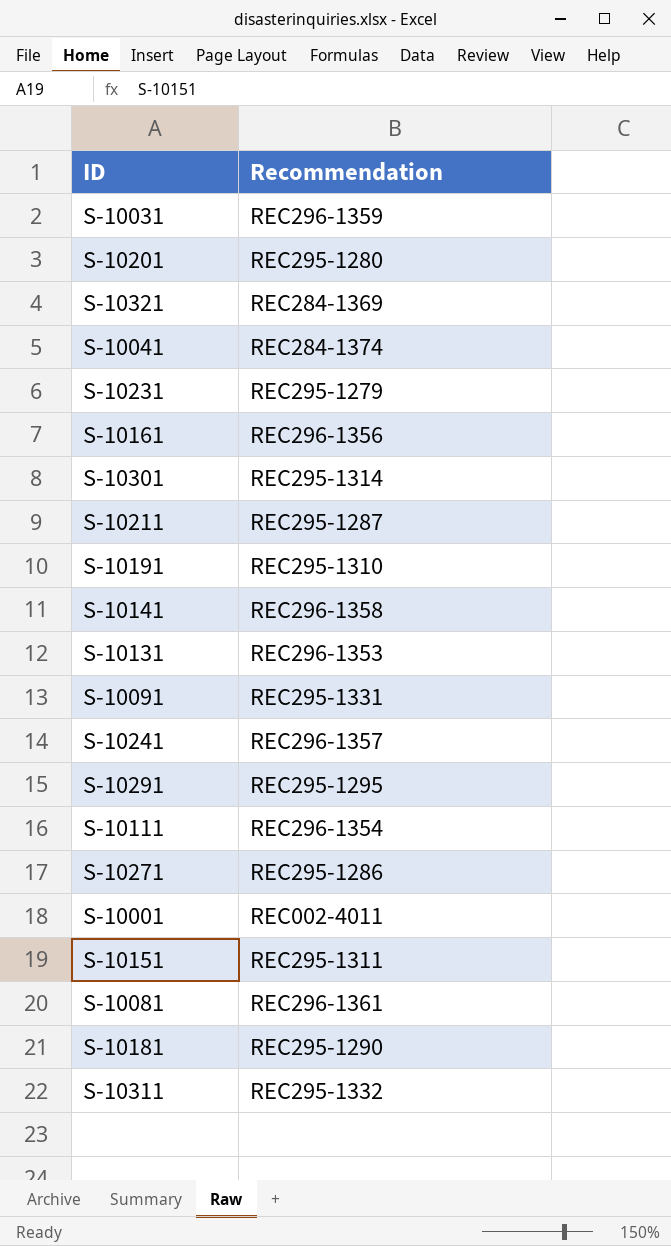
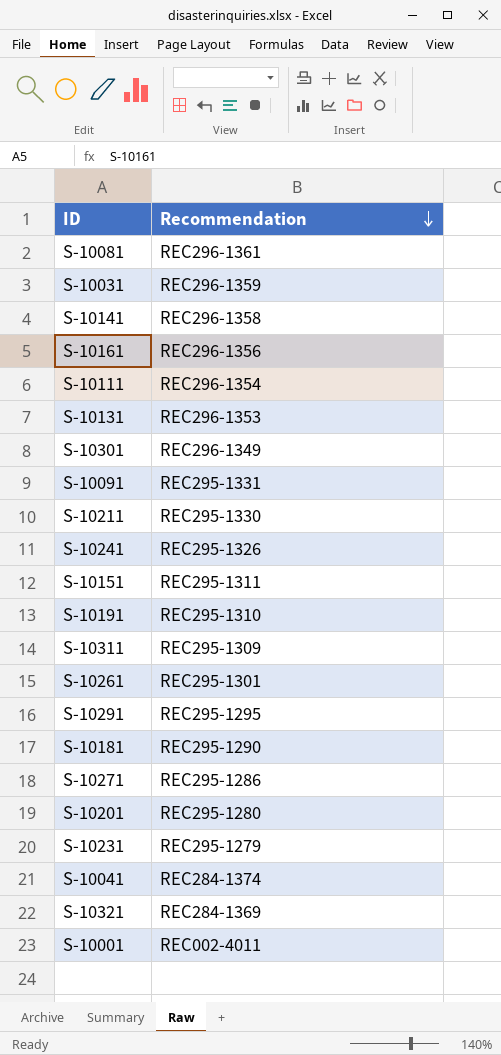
row order: none -> Recommendation descending
S-10301 | Recommendation: REC295-1314 -> REC296-1349
S-10211 | Recommendation: REC295-1287 -> REC295-1330
S-10241 | Recommendation: REC296-1357 -> REC295-1326
S-10311 | Recommendation: REC295-1332 -> REC295-1309
row S-10261: none -> REC295-1301

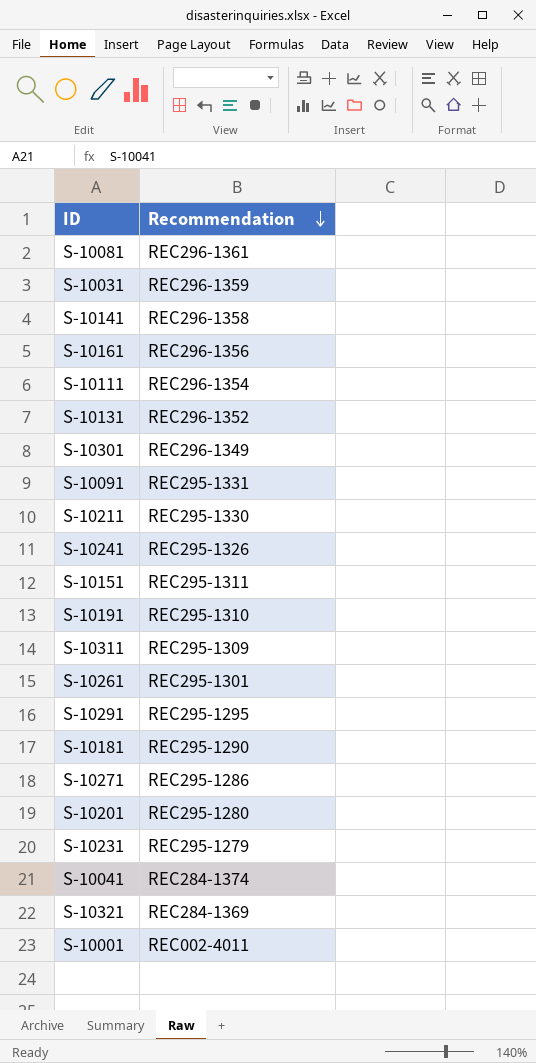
S-10131 | Recommendation: REC296-1353 -> REC296-1352

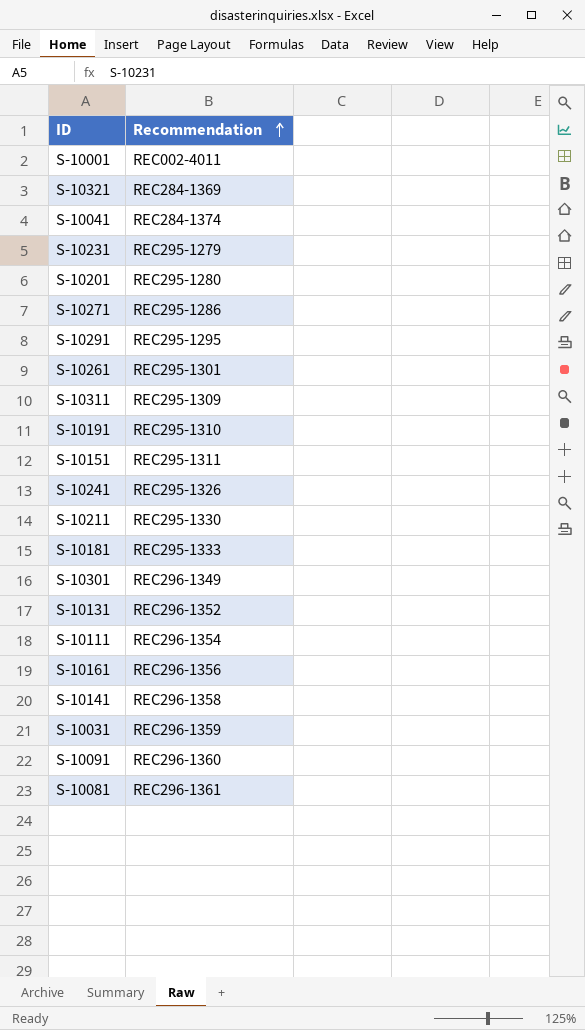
row order: Recommendation descending -> Recommendation ascending
S-10181 | Recommendation: REC295-1290 -> REC295-1333
S-10091 | Recommendation: REC295-1331 -> REC296-1360

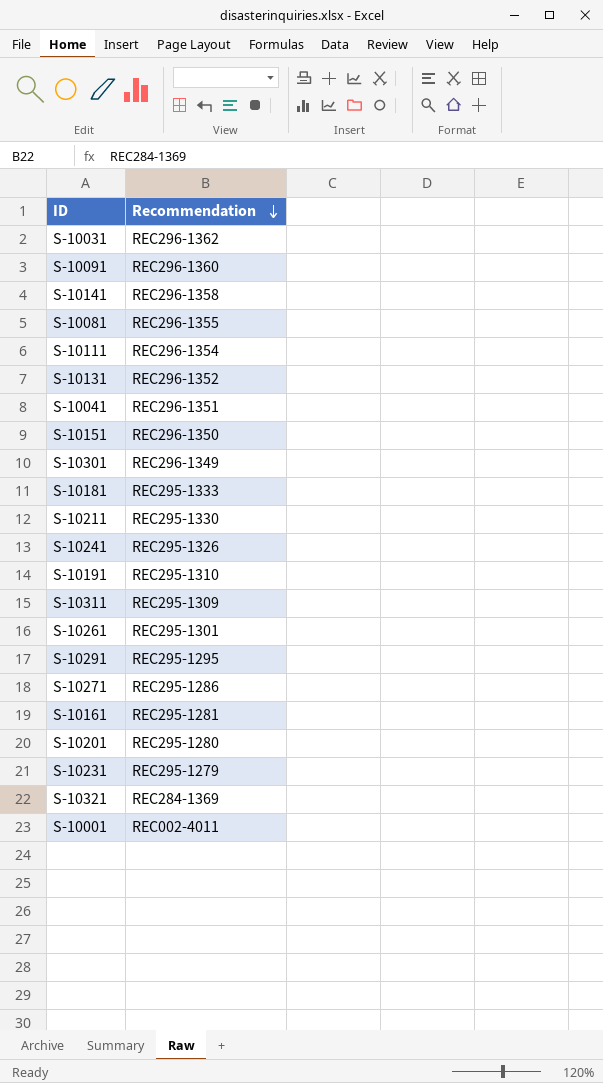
row order: Recommendation ascending -> Recommendation descending
S-10031 | Recommendation: REC296-1359 -> REC296-1362
S-10081 | Recommendation: REC296-1361 -> REC296-1355
S-10041 | Recommendation: REC284-1374 -> REC296-1351
S-10151 | Recommendation: REC295-1311 -> REC296-1350
S-10161 | Recommendation: REC296-1356 -> REC295-1281

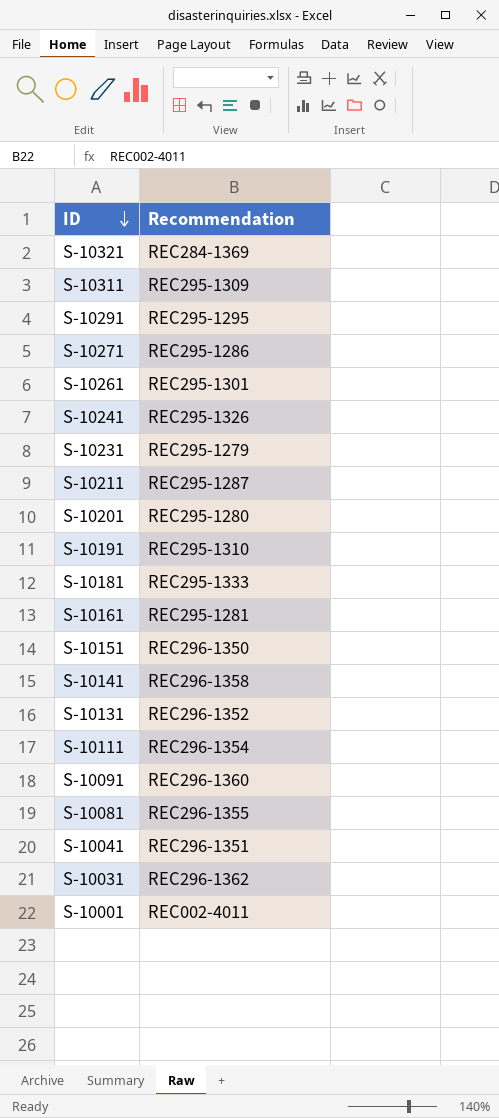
row order: Recommendation descending -> ID descending
row S-10301: REC296-1349 -> none
S-10211 | Recommendation: REC295-1330 -> REC295-1287

